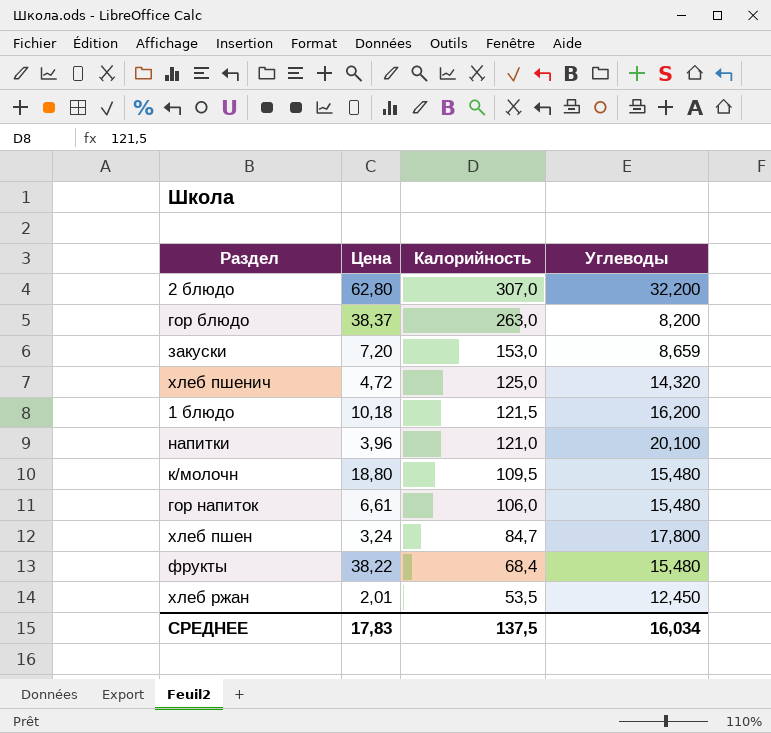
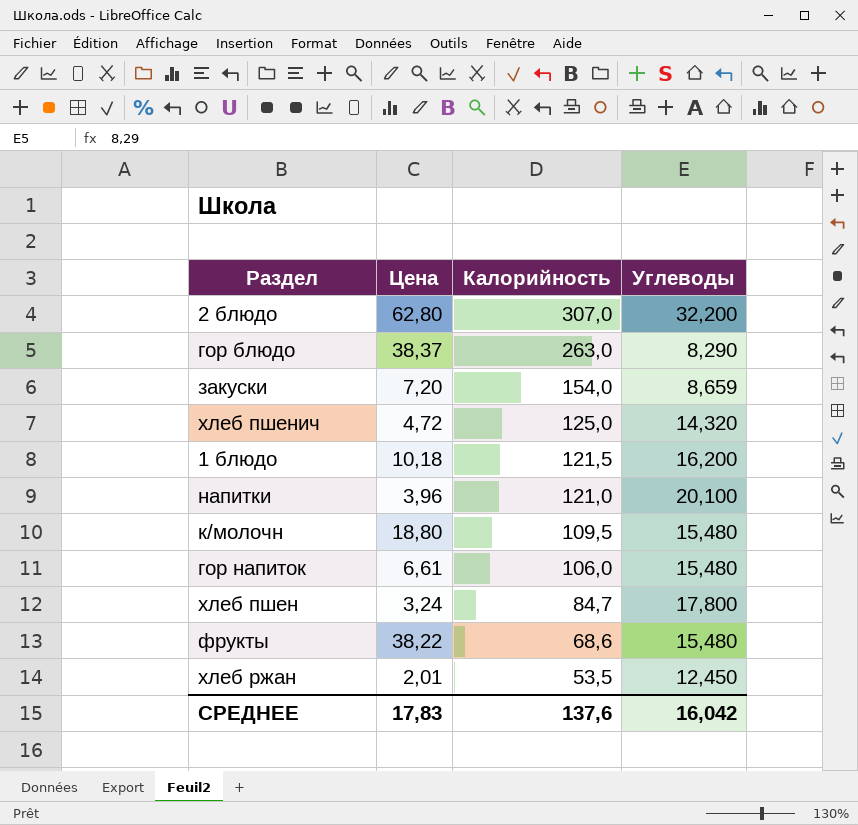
гор блюдо | Углеводы: 8,200 -> 8,290
закуски | Калорийность: 153,0 -> 154,0
фрукты | Калорийность: 68,4 -> 68,6
СРЕДНЕЕ | Калорийность: 137,5 -> 137,6
СРЕДНЕЕ | Углеводы: 16,034 -> 16,042

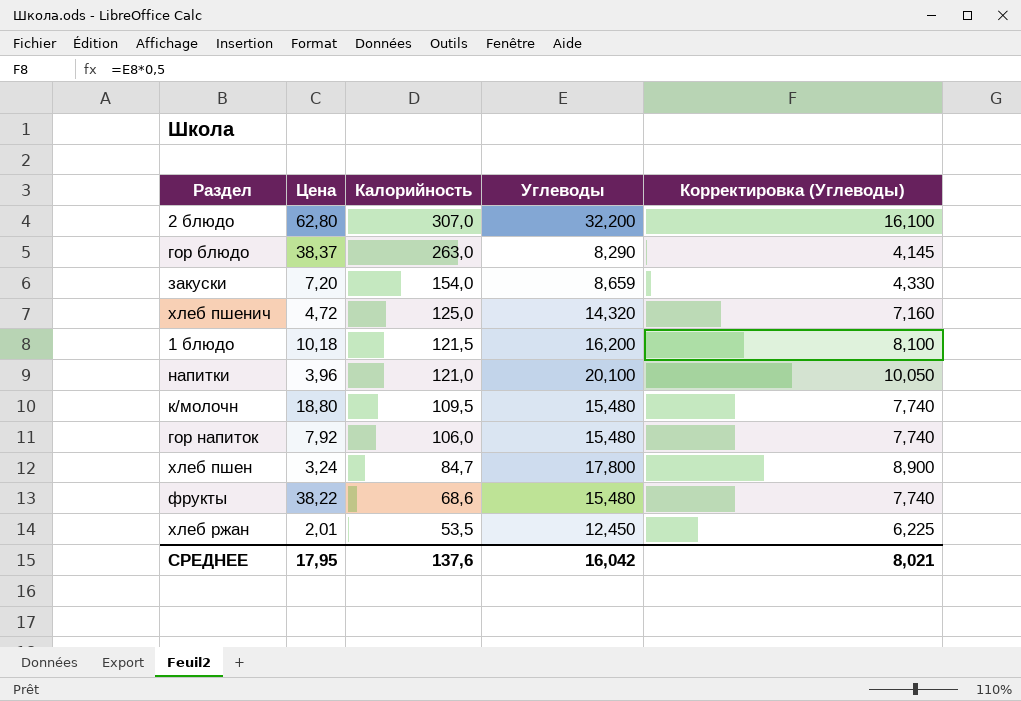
column Корректировка (Углеводы) | formula: none -> [Углеводы] * 0,5
гор напиток | Цена: 6,61 -> 7,92
СРЕДНЕЕ | Цена: 17,83 -> 17,95

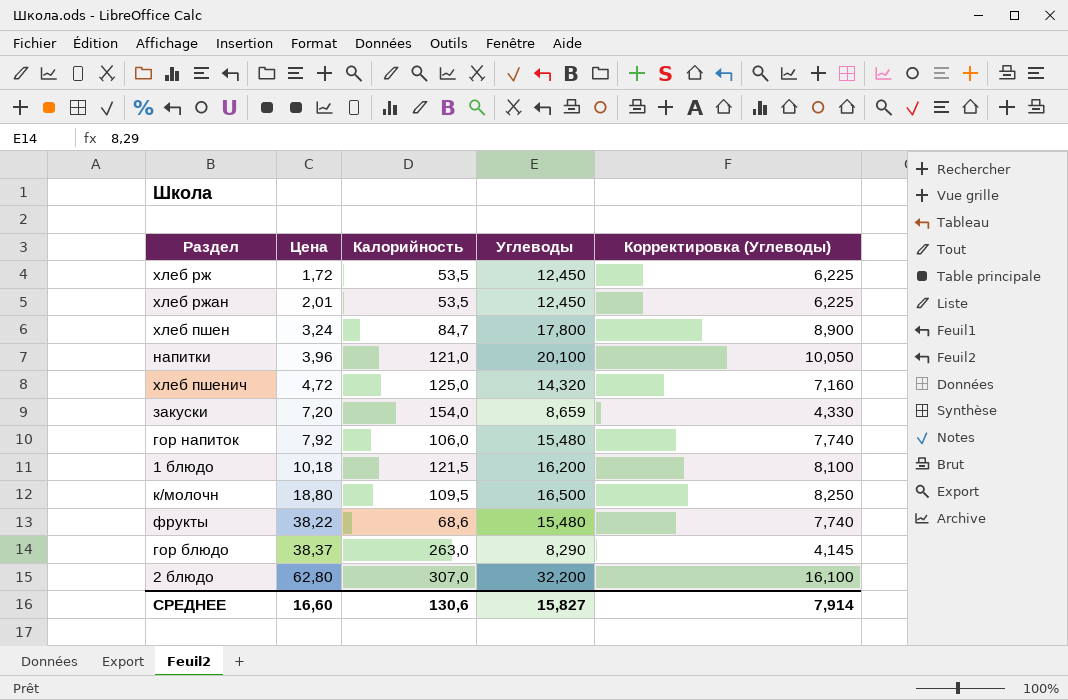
row order: Калорийность descending -> Цена ascending
row хлеб рж: none -> 1,72 | 53,5 | 12,450 | 6,225
к/молочн | Углеводы: 15,480 -> 16,500
к/молочн | Корректировка (Углеводы): 7,740 -> 8,250
СРЕДНЕЕ | Цена: 17,95 -> 16,60
СРЕДНЕЕ | Калорийность: 137,6 -> 130,6
СРЕДНЕЕ | Углеводы: 16,042 -> 15,827
СРЕДНЕЕ | Корректировка (Углеводы): 8,021 -> 7,914

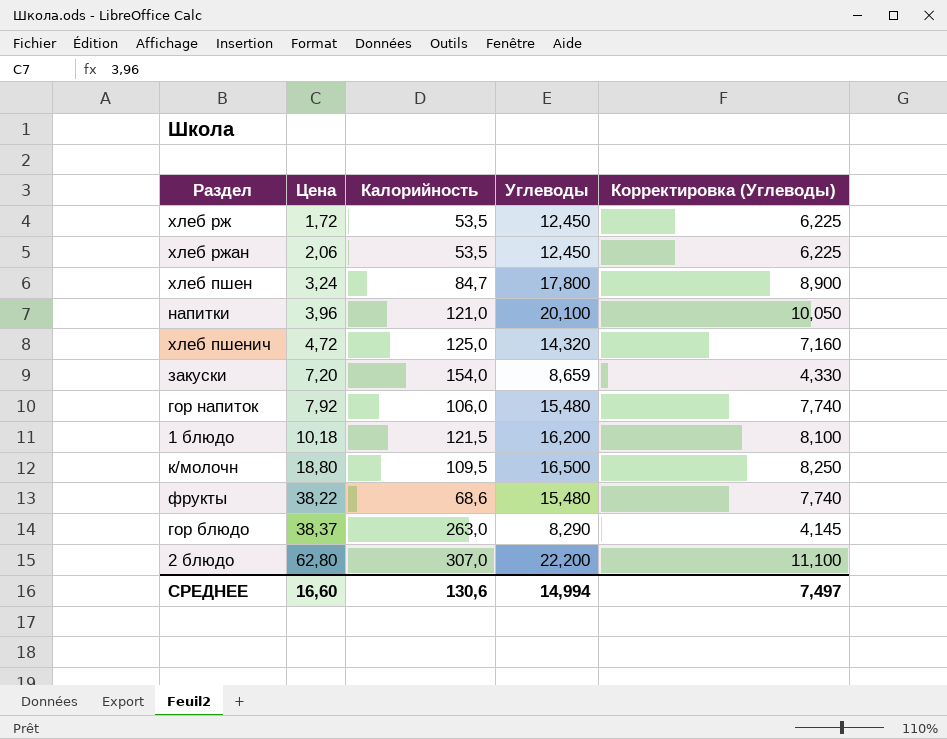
хлеб ржан | Цена: 2,01 -> 2,06
2 блюдо | Углеводы: 32,200 -> 22,200
2 блюдо | Корректировка (Углеводы): 16,100 -> 11,100
СРЕДНЕЕ | Углеводы: 15,827 -> 14,994
СРЕДНЕЕ | Корректировка (Углеводы): 7,914 -> 7,497

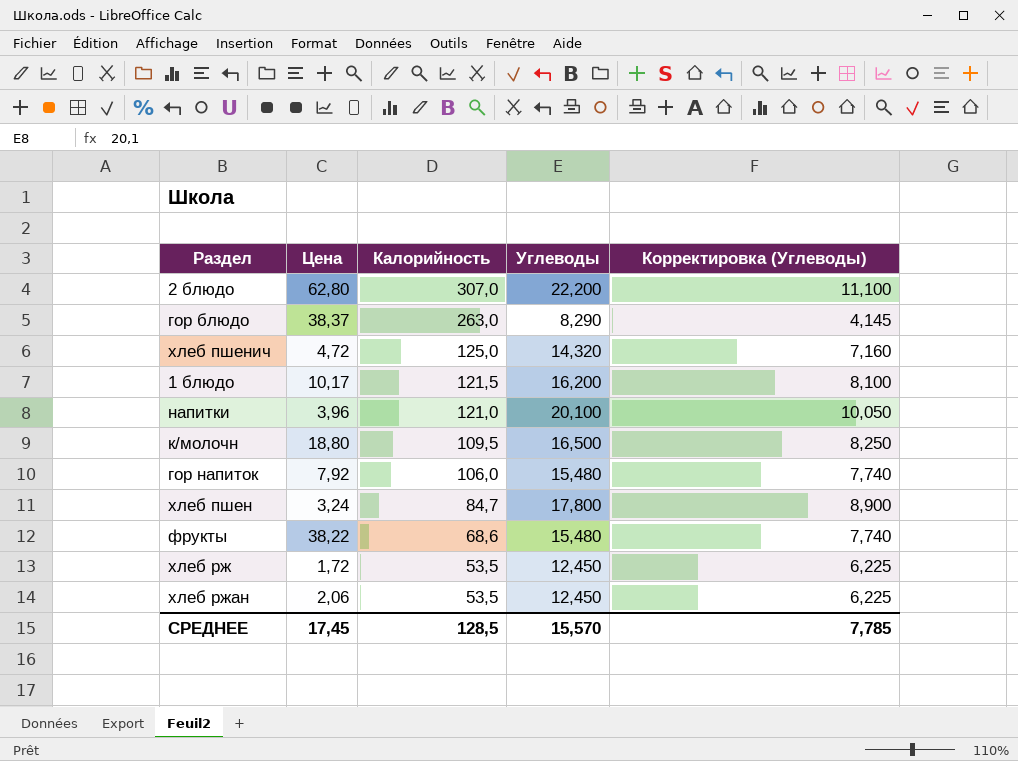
row order: Цена ascending -> Калорийность descending
row закуски: 7,20 | 154,0 | 8,659 | 4,330 -> none
1 блюдо | Цена: 10,18 -> 10,17
СРЕДНЕЕ | Цена: 16,60 -> 17,45
СРЕДНЕЕ | Калорийность: 130,6 -> 128,5
СРЕДНЕЕ | Углеводы: 14,994 -> 15,570
СРЕДНЕЕ | Корректировка (Углеводы): 7,497 -> 7,785

